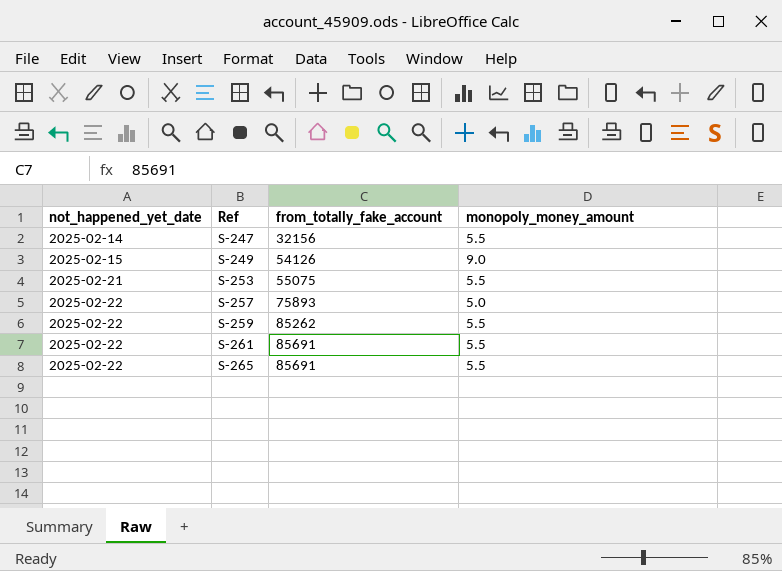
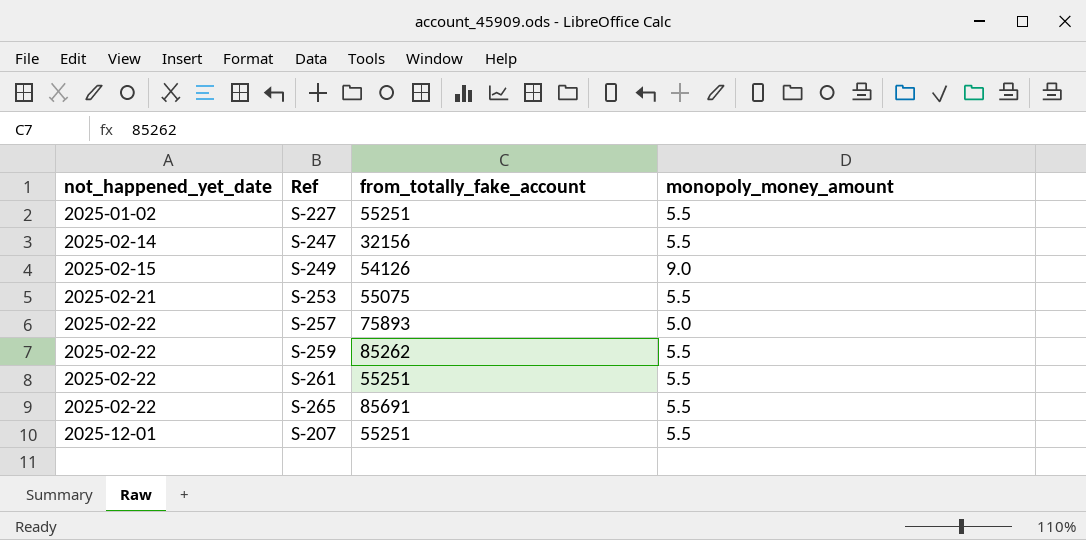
row S-227: none -> 2025-01-02 | 55251 | 5.5
S-261 | from_totally_fake_account: 85691 -> 55251
row S-207: none -> 2025-12-01 | 55251 | 5.5

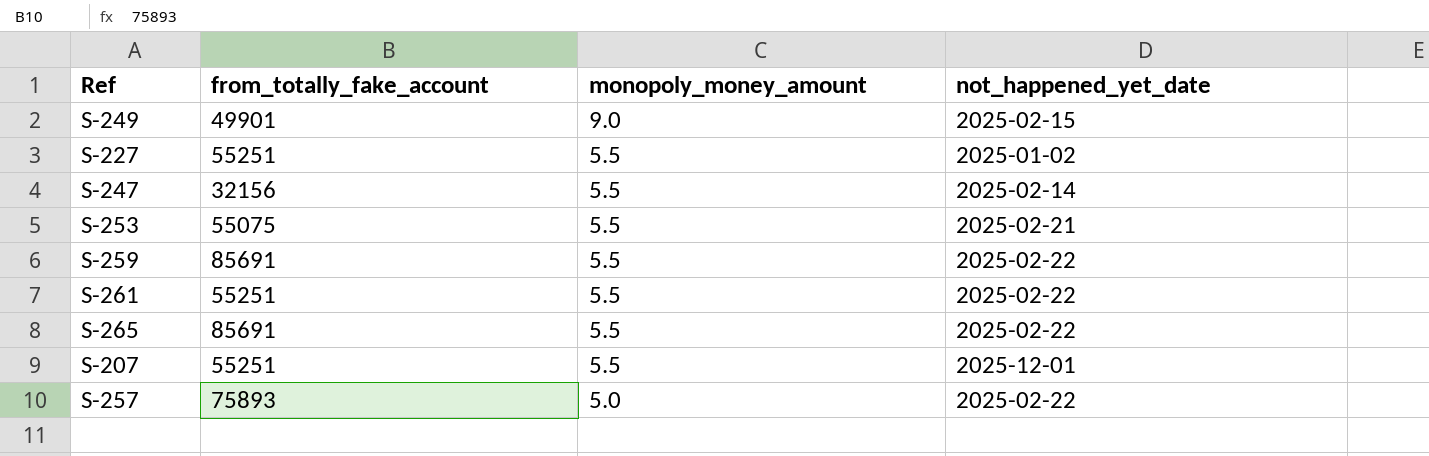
row order: not_happened_yet_date ascending -> monopoly_money_amount descending
column not_happened_yet_date | position: 1 -> 4
S-249 | from_totally_fake_account: 54126 -> 49901
S-259 | from_totally_fake_account: 85262 -> 85691

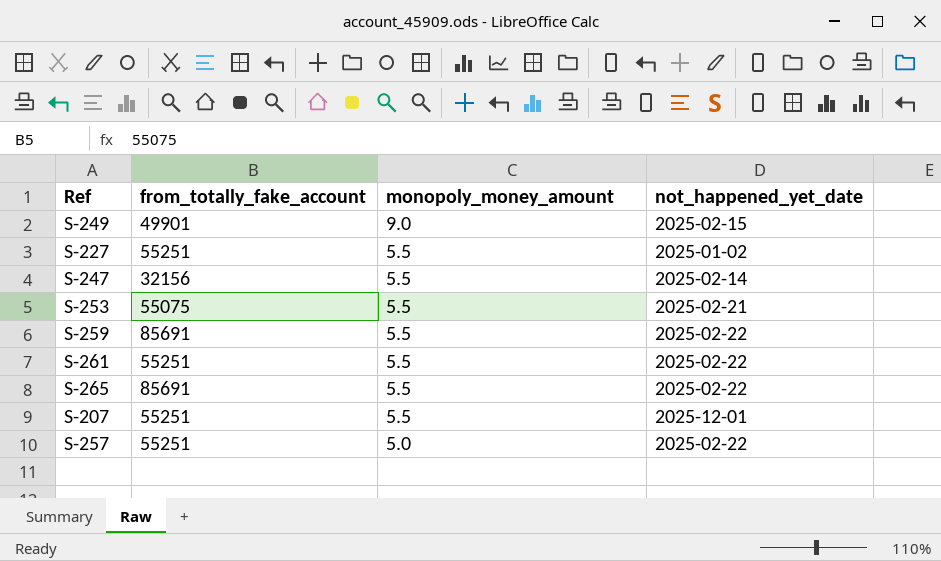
S-257 | from_totally_fake_account: 75893 -> 55251

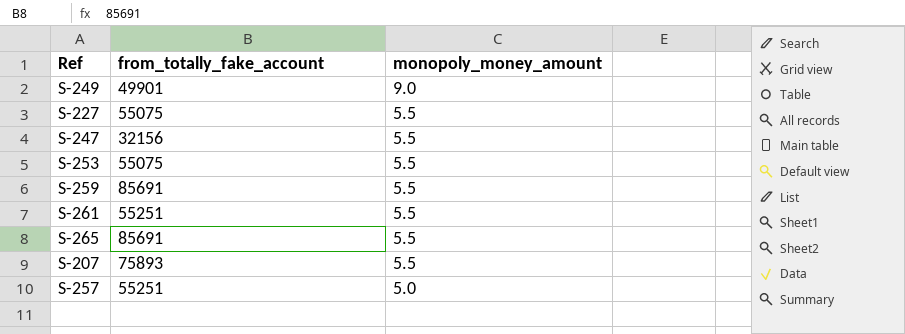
column not_happened_yet_date | position: 4 -> none
S-227 | from_totally_fake_account: 55251 -> 55075
S-207 | from_totally_fake_account: 55251 -> 75893

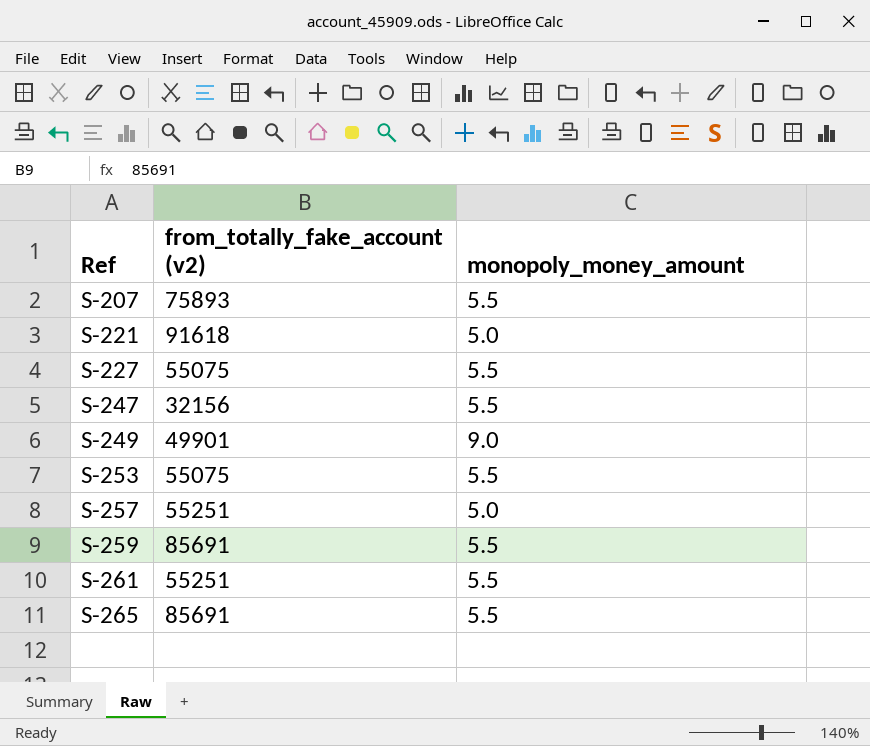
row order: monopoly_money_amount descending -> Ref ascending
column name: from_totally_fake_account -> from_totally_fake_account (v2)
row S-221: none -> 91618 | 5.0

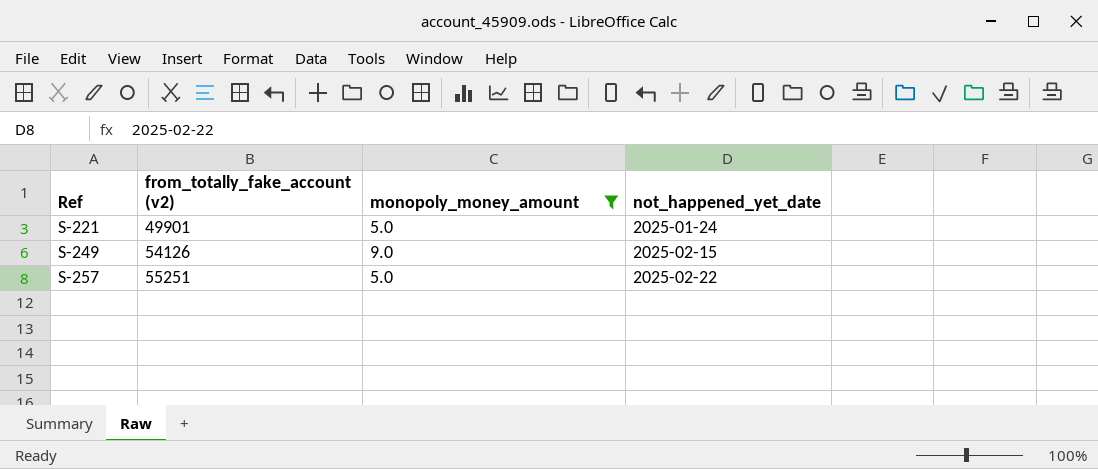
filter: none -> monopoly_money_amount != 5.5
column not_happened_yet_date | position: none -> 4
S-221 | from_totally_fake_account (v2): 91618 -> 49901
S-249 | from_totally_fake_account (v2): 49901 -> 54126

